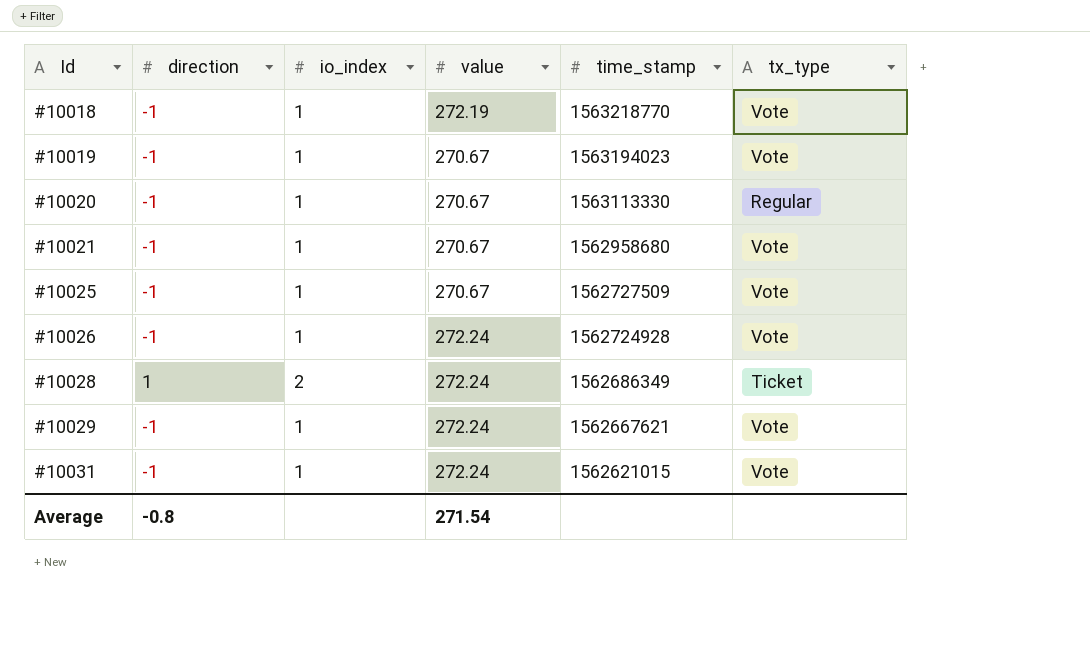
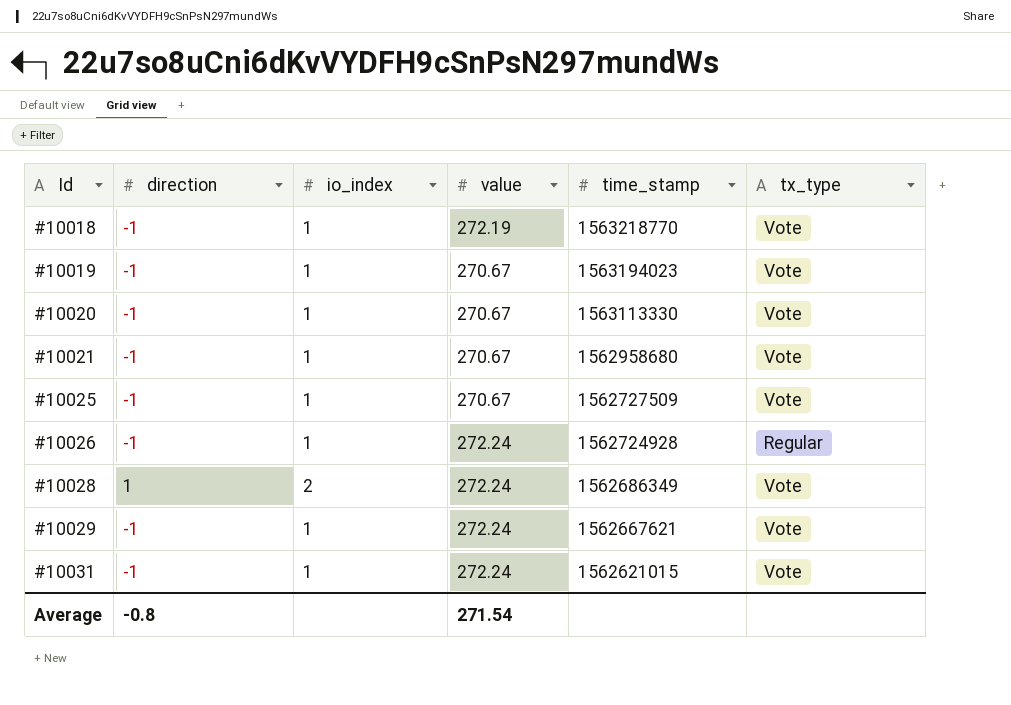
#10020 | tx_type: Regular -> Vote
#10026 | tx_type: Vote -> Regular
#10028 | tx_type: Ticket -> Vote

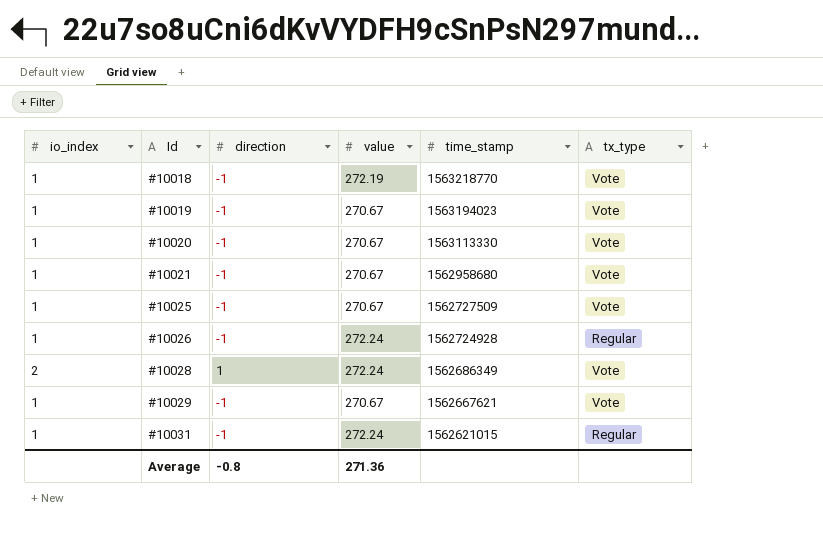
column io_index | position: 3 -> 1
#10029 | value: 272.24 -> 270.67
#10031 | tx_type: Vote -> Regular
Average | value: 271.54 -> 271.36

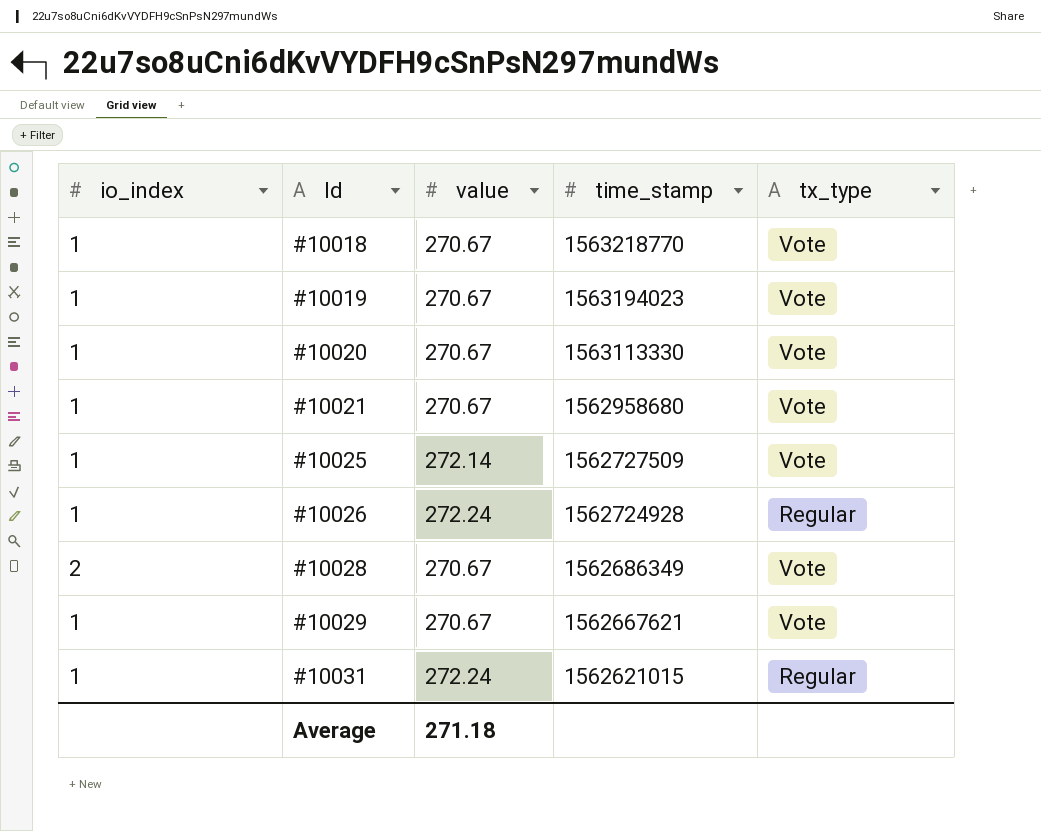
column direction | position: 3 -> none
#10018 | value: 272.19 -> 270.67
#10025 | value: 270.67 -> 272.14
#10028 | value: 272.24 -> 270.67
Average | value: 271.36 -> 271.18

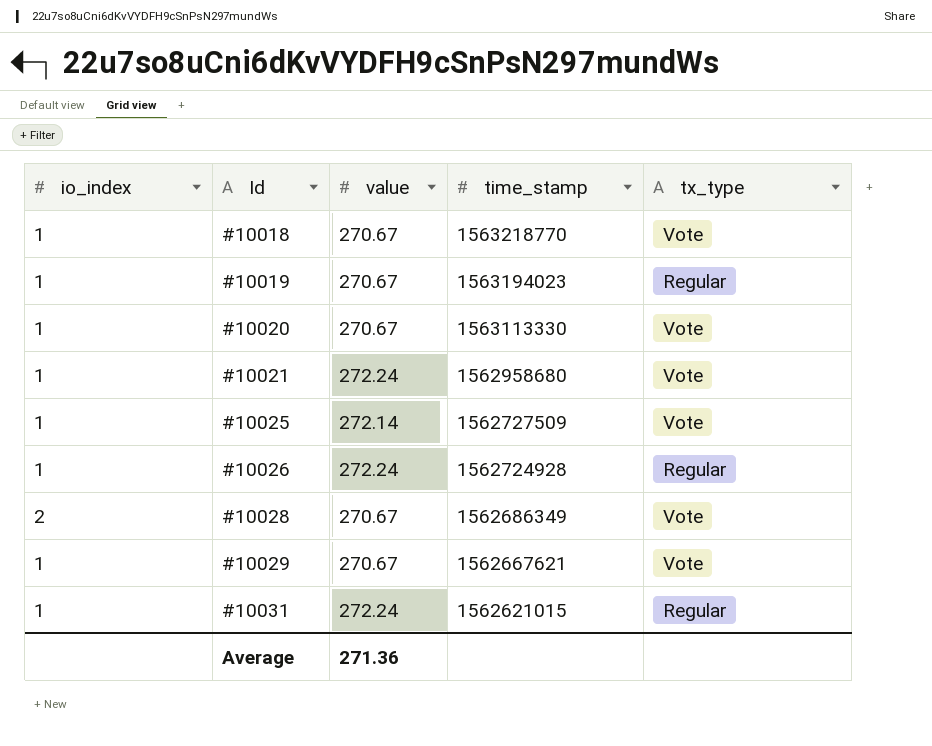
#10019 | tx_type: Vote -> Regular
#10021 | value: 270.67 -> 272.24
Average | value: 271.18 -> 271.36

